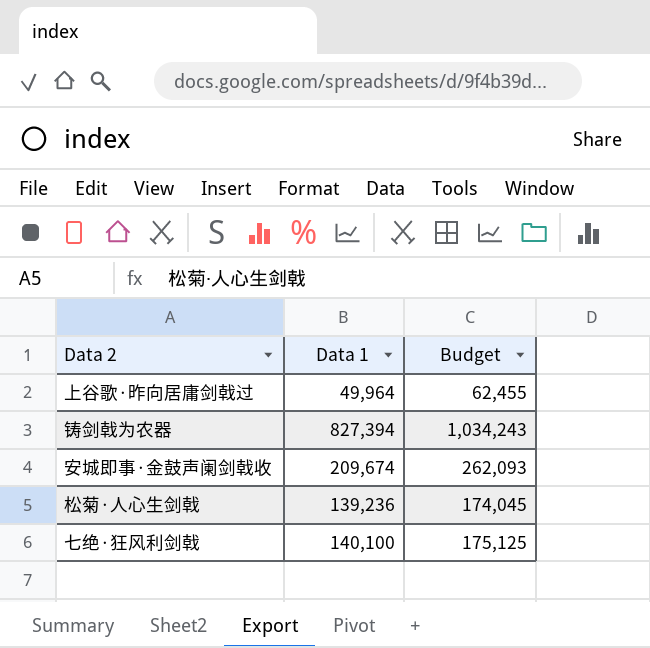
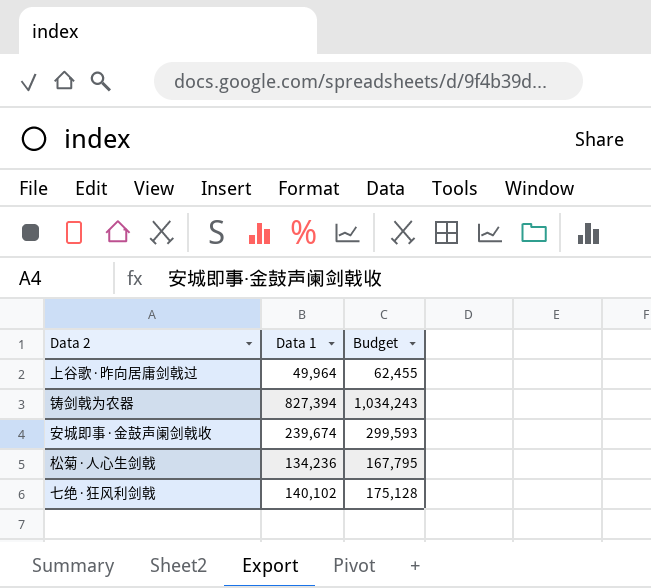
安城即事·金鼓声阑剑戟收 | Data 1: 209,674 -> 239,674
安城即事·金鼓声阑剑戟收 | Budget: 262,093 -> 299,593
松菊·人心生剑戟 | Data 1: 139,236 -> 134,236
松菊·人心生剑戟 | Budget: 174,045 -> 167,795
七绝·狂风利剑戟 | Data 1: 140,100 -> 140,102
七绝·狂风利剑戟 | Budget: 175,125 -> 175,128

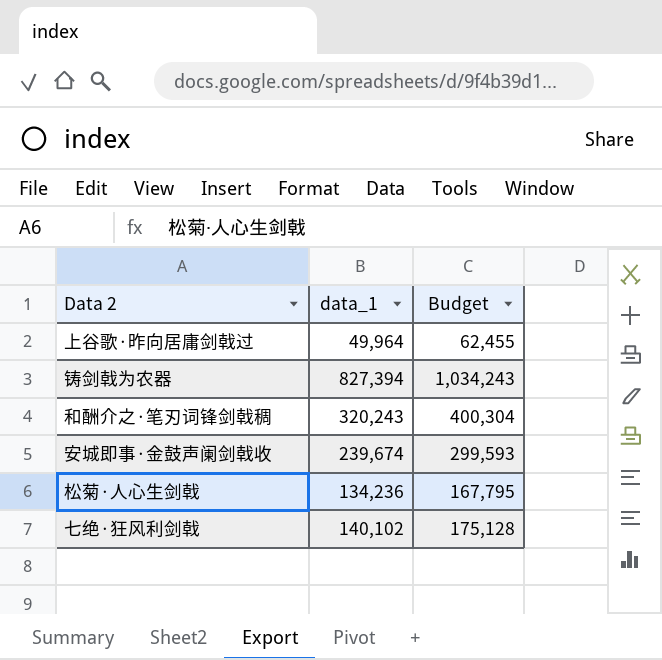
column name: Data 1 -> data_1
row 和酬介之·笔刃词锋剑戟稠: none -> 320,243 | 400,304

